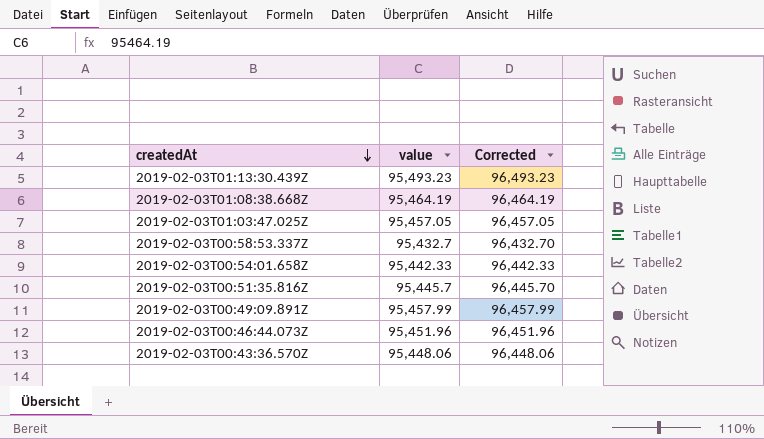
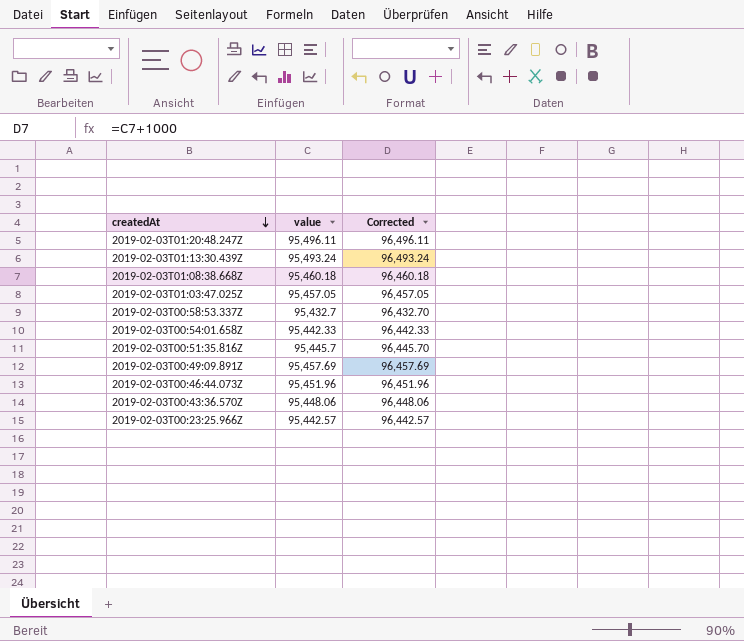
row 2019-02-03T01:20:48.247Z: none -> 95,496.11 | 96,496.11
2019-02-03T01:13:30.439Z | value: 95,493.23 -> 95,493.24
2019-02-03T01:13:30.439Z | Corrected: 96,493.23 -> 96,493.24
2019-02-03T01:08:38.668Z | value: 95,464.19 -> 95,460.18
2019-02-03T01:08:38.668Z | Corrected: 96,464.19 -> 96,460.18
2019-02-03T00:49:09.891Z | value: 95,457.99 -> 95,457.69
2019-02-03T00:49:09.891Z | Corrected: 96,457.99 -> 96,457.69
row 2019-02-03T00:23:25.966Z: none -> 95,442.57 | 96,442.57

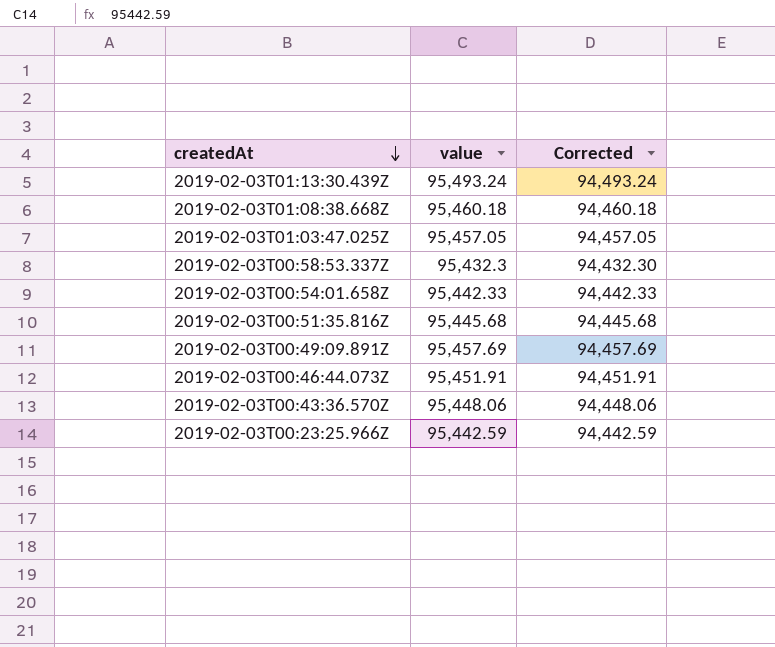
column Corrected | formula: [value] + 1000 -> [value] - 1000
row 2019-02-03T01:20:48.247Z: 95,496.11 | 96,496.11 -> none
2019-02-03T00:58:53.337Z | value: 95,432.7 -> 95,432.3
2019-02-03T00:51:35.816Z | value: 95,445.7 -> 95,445.68
2019-02-03T00:46:44.073Z | value: 95,451.96 -> 95,451.91
2019-02-03T00:23:25.966Z | value: 95,442.57 -> 95,442.59

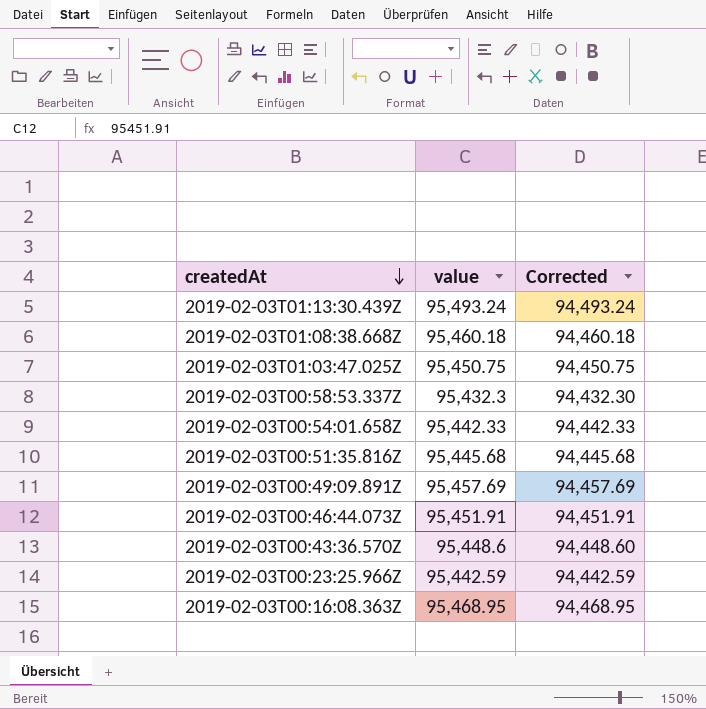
2019-02-03T01:03:47.025Z | value: 95,457.05 -> 95,450.75
2019-02-03T01:03:47.025Z | Corrected: 94,457.05 -> 94,450.75
2019-02-03T00:43:36.570Z | value: 95,448.06 -> 95,448.6
2019-02-03T00:43:36.570Z | Corrected: 94,448.06 -> 94,448.60
row 2019-02-03T00:16:08.363Z: none -> 95,468.95 | 94,468.95

